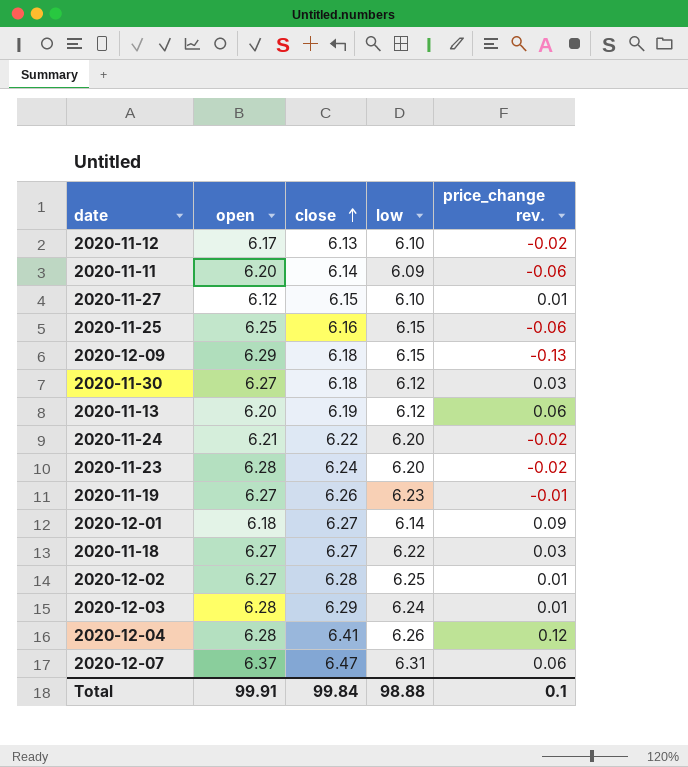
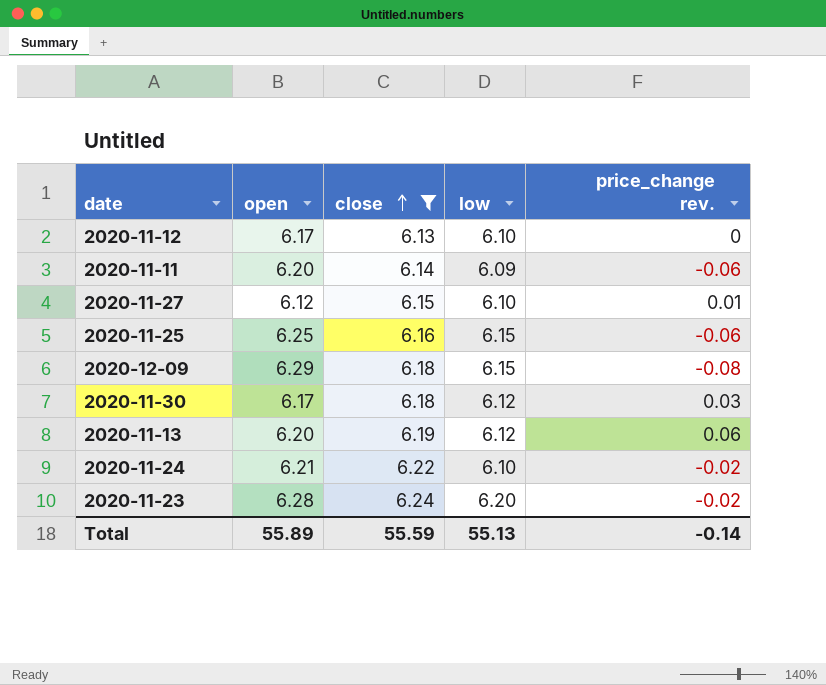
filter: none -> close <= 6.24
2020-11-12 | price_change rev.: -0.02 -> 0
2020-12-09 | price_change rev.: -0.13 -> -0.08
2020-11-30 | open: 6.27 -> 6.17
2020-11-24 | low: 6.20 -> 6.10
Total | open: 99.91 -> 55.89
Total | close: 99.84 -> 55.59
Total | low: 98.88 -> 55.13
Total | price_change rev.: 0.1 -> -0.14

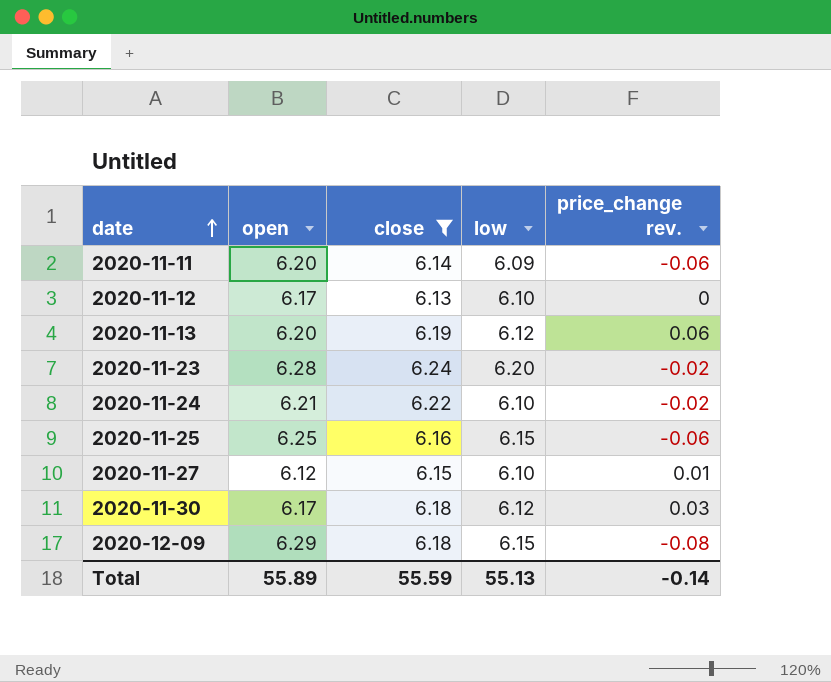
row order: close ascending -> date ascending

